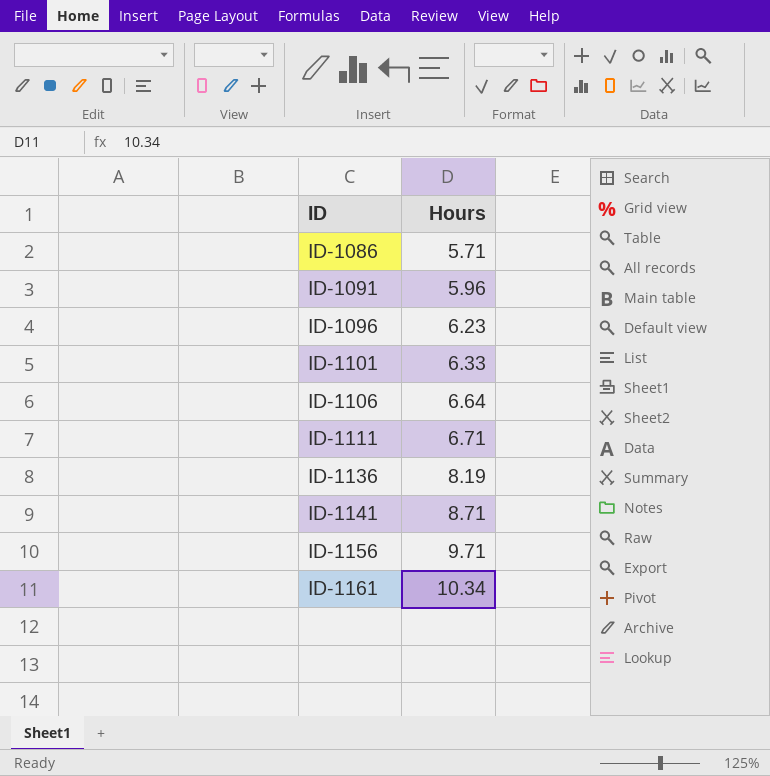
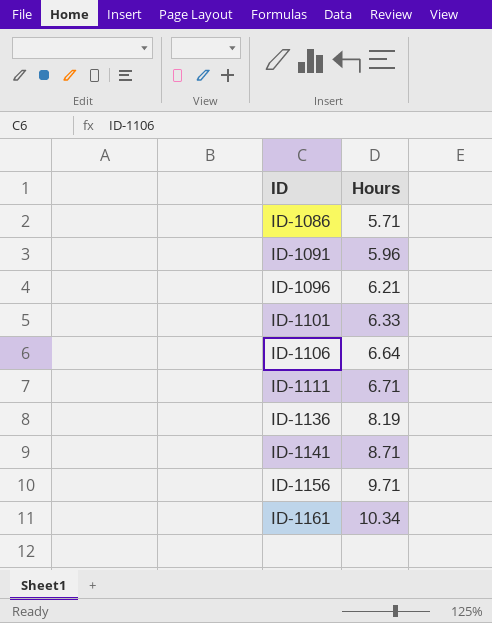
ID-1096 | Hours: 6.23 -> 6.21

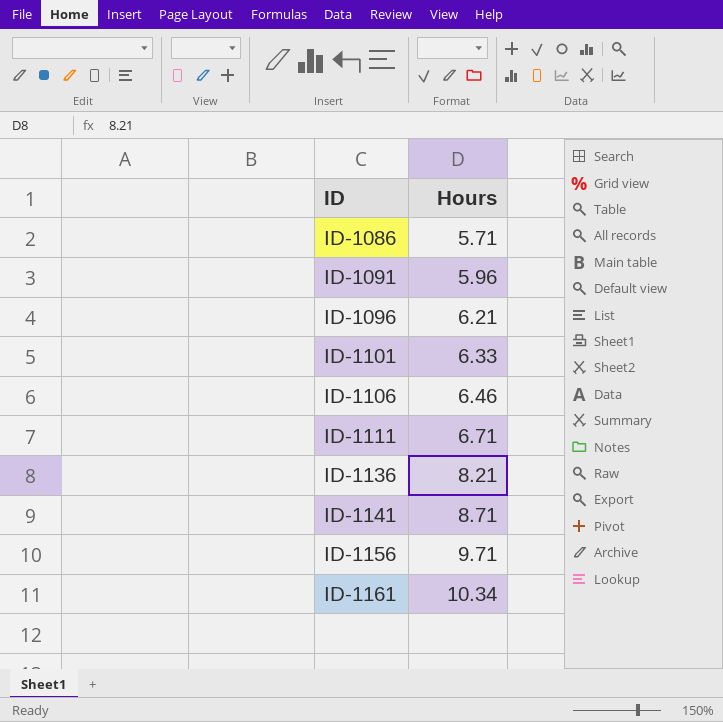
ID-1106 | Hours: 6.64 -> 6.46
ID-1136 | Hours: 8.19 -> 8.21

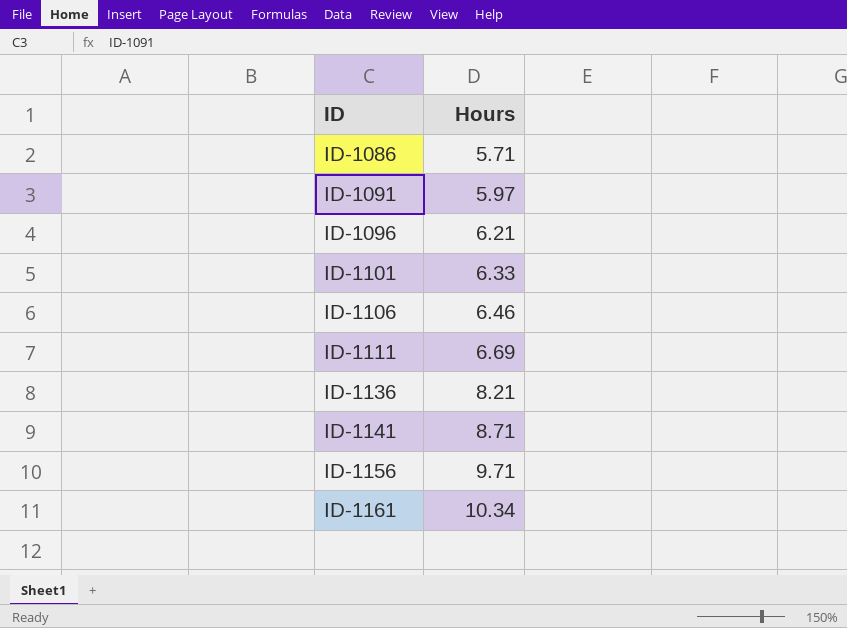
ID-1091 | Hours: 5.96 -> 5.97
ID-1111 | Hours: 6.71 -> 6.69

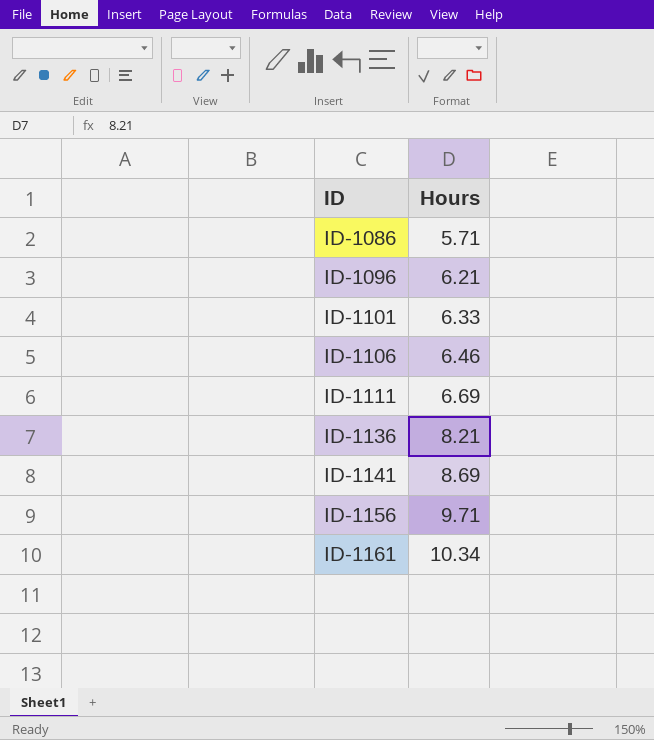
row ID-1091: 5.97 -> none
ID-1141 | Hours: 8.71 -> 8.69

